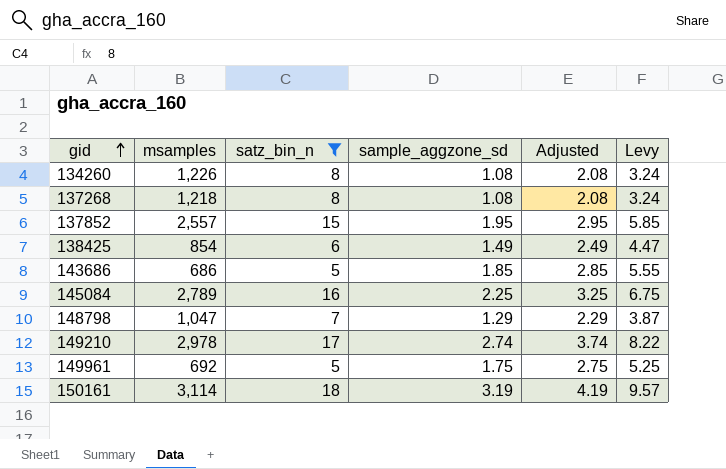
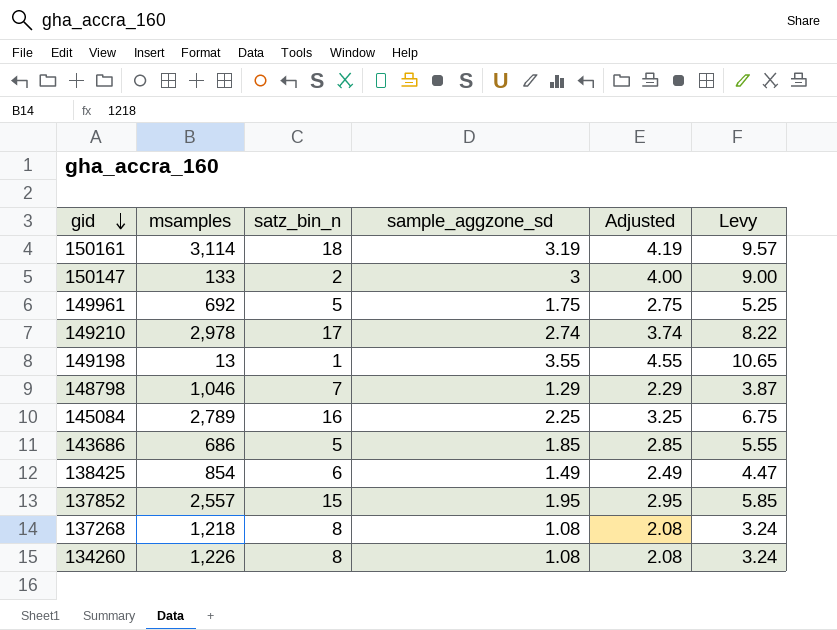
filter: satz_bin_n >= 5 -> none
row order: gid ascending -> gid descending
148798 | msamples: 1,047 -> 1,046

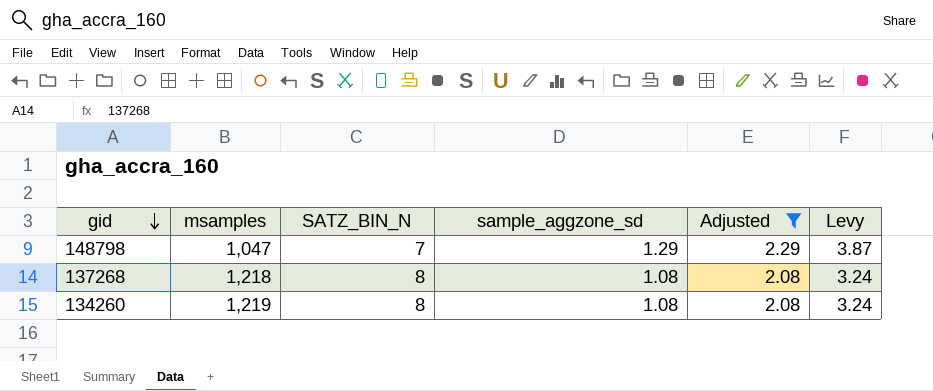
filter: none -> Adjusted <= 2.29
column name: satz_bin_n -> SATZ_BIN_N
148798 | msamples: 1,046 -> 1,047
134260 | msamples: 1,226 -> 1,219

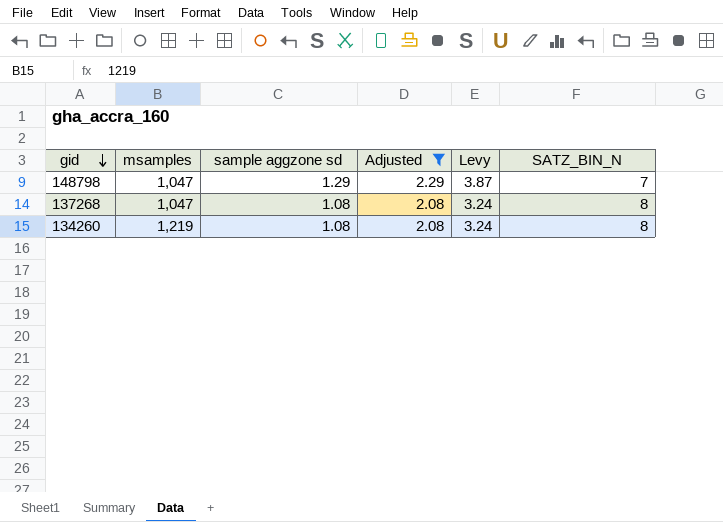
column name: sample_aggzone_sd -> sample aggzone sd
column SATZ_BIN_N | position: 3 -> 6
137268 | msamples: 1,218 -> 1,047

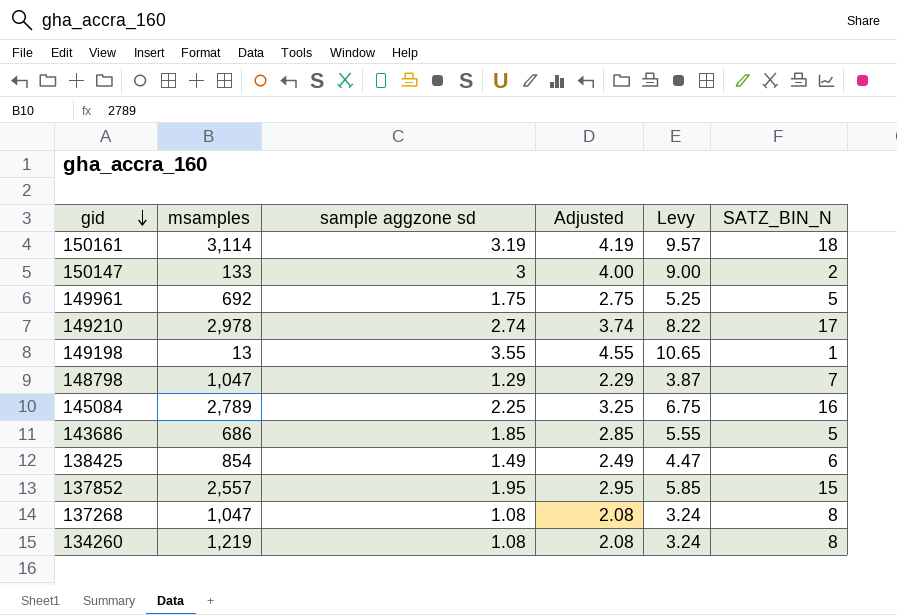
filter: Adjusted <= 2.29 -> none

